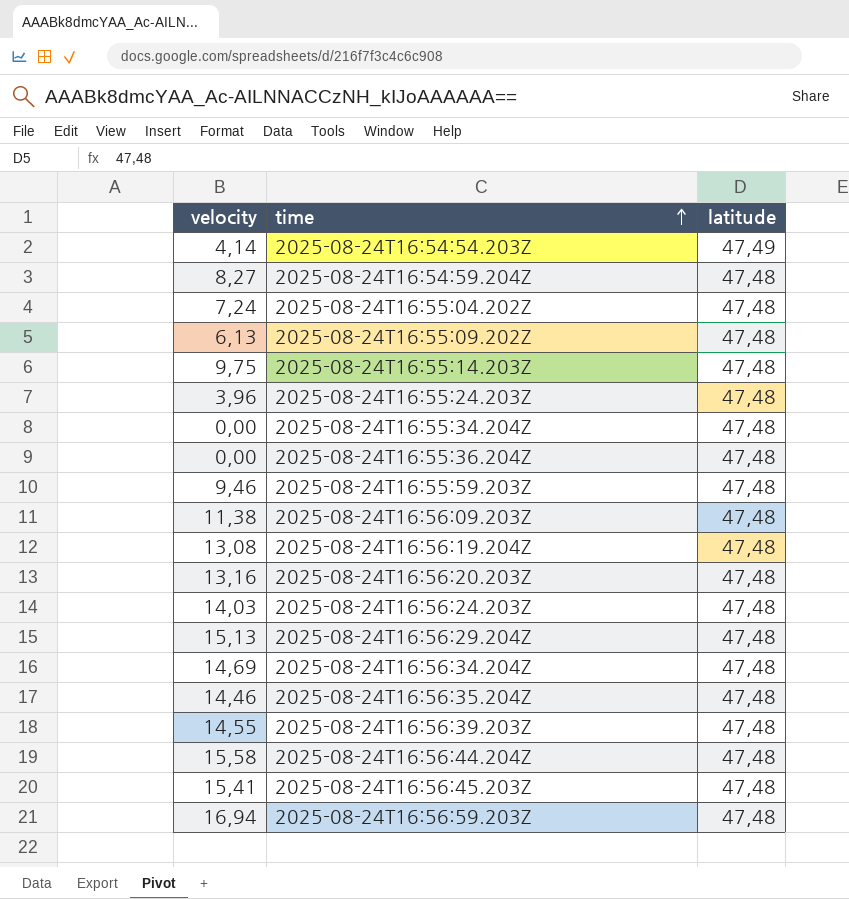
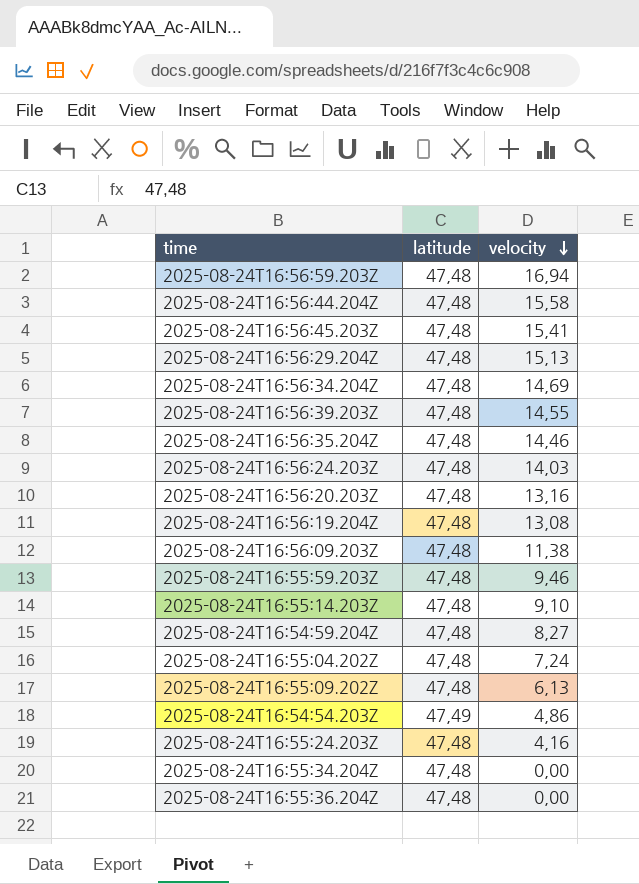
row order: time ascending -> velocity descending
column velocity | position: 1 -> 3
2025-08-24T16:55:14.203Z | velocity: 9,75 -> 9,10
2025-08-24T16:54:54.203Z | velocity: 4,14 -> 4,86
2025-08-24T16:55:24.203Z | velocity: 3,96 -> 4,16

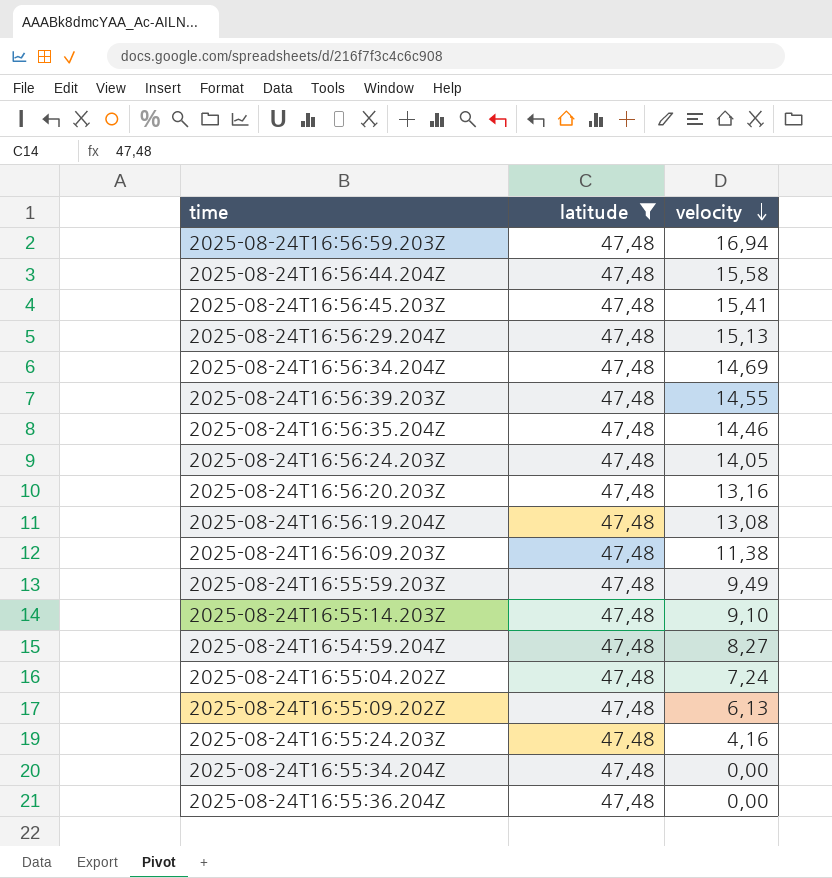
filter: none -> latitude = 47,48
2025-08-24T16:56:24.203Z | velocity: 14,03 -> 14,05
2025-08-24T16:55:59.203Z | velocity: 9,46 -> 9,49

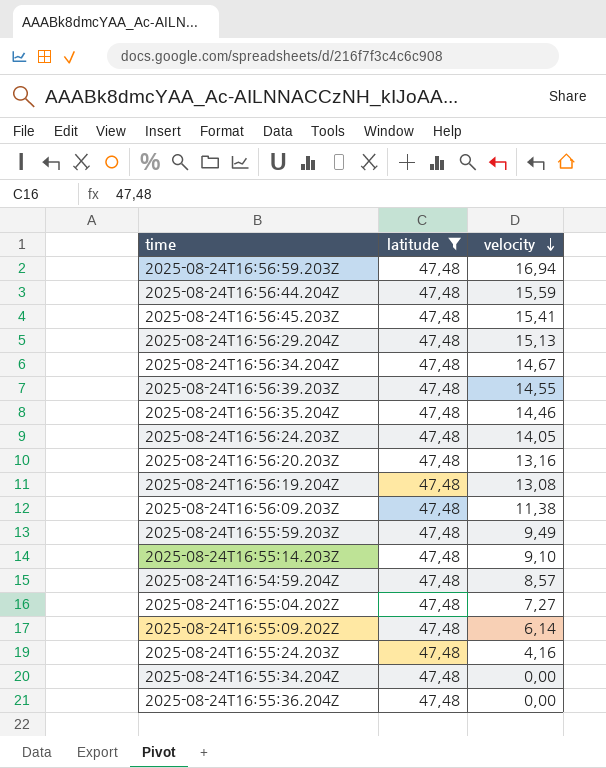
2025-08-24T16:56:44.204Z | velocity: 15,58 -> 15,59
2025-08-24T16:56:34.204Z | velocity: 14,69 -> 14,67
2025-08-24T16:54:59.204Z | velocity: 8,27 -> 8,57
2025-08-24T16:55:04.202Z | velocity: 7,24 -> 7,27
2025-08-24T16:55:09.202Z | velocity: 6,13 -> 6,14

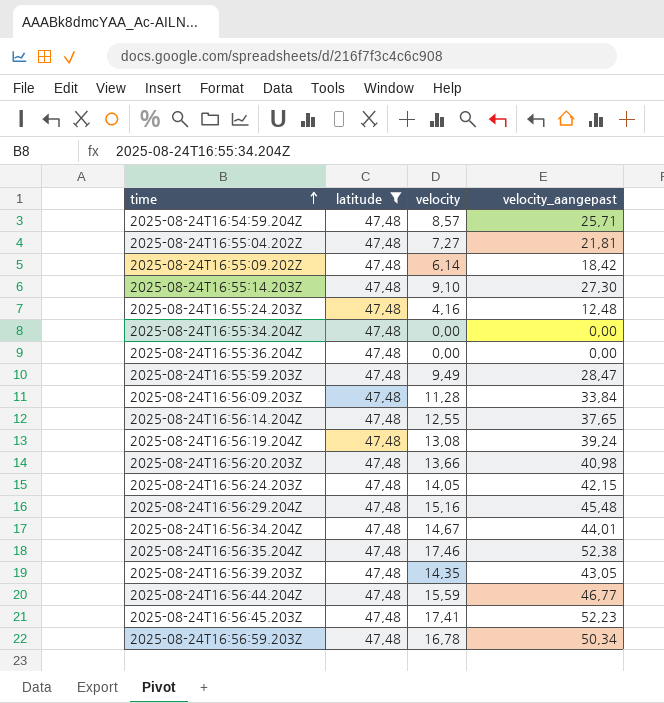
row order: velocity descending -> time ascending
column velocity_aangepast | formula: none -> [velocity] * 3
2025-08-24T16:56:09.203Z | velocity: 11,38 -> 11,28
row 2025-08-24T16:56:14.204Z: none -> 47,48 | 12,55 | 37,65
2025-08-24T16:56:20.203Z | velocity: 13,16 -> 13,66
2025-08-24T16:56:29.204Z | velocity: 15,13 -> 15,16
2025-08-24T16:56:35.204Z | velocity: 14,46 -> 17,46
2025-08-24T16:56:39.203Z | velocity: 14,55 -> 14,35
2025-08-24T16:56:45.203Z | velocity: 15,41 -> 17,41
2025-08-24T16:56:59.203Z | velocity: 16,94 -> 16,78

